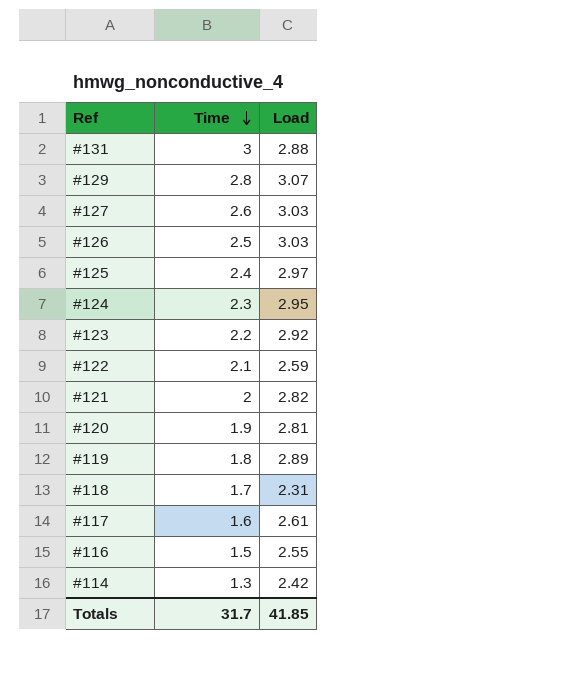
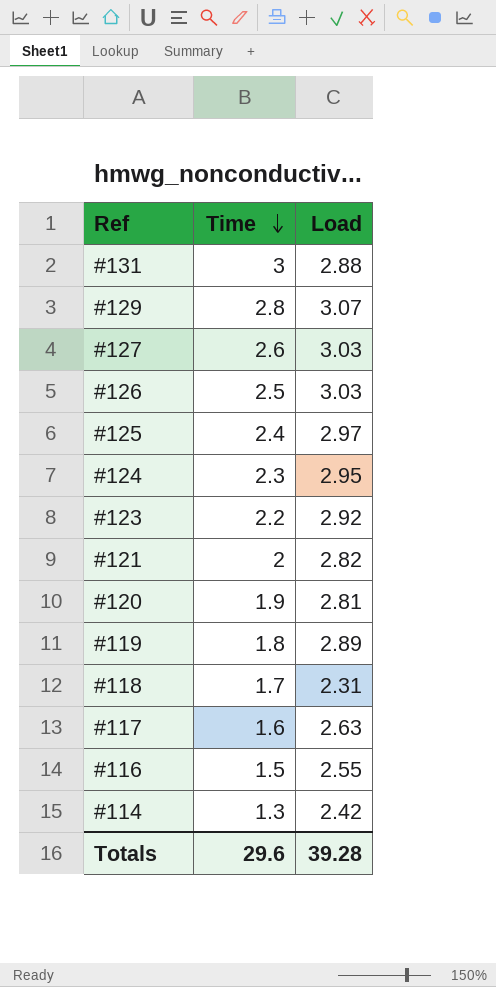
row #122: 2.1 | 2.59 -> none
#117 | Load: 2.61 -> 2.63
Totals | Time: 31.7 -> 29.6
Totals | Load: 41.85 -> 39.28

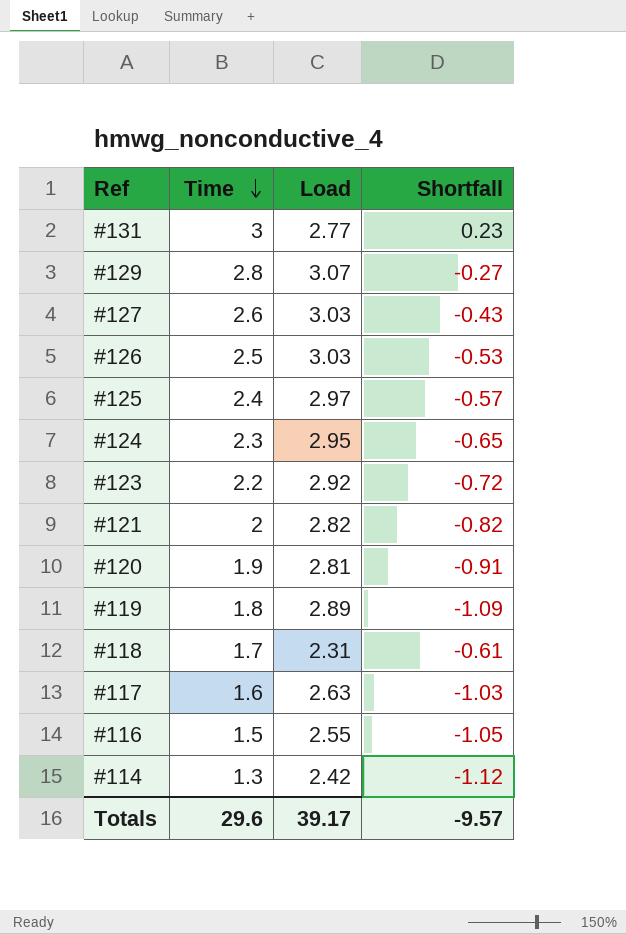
column Shortfall | formula: none -> [Time] - [Load]
#131 | Load: 2.88 -> 2.77
Totals | Load: 39.28 -> 39.17

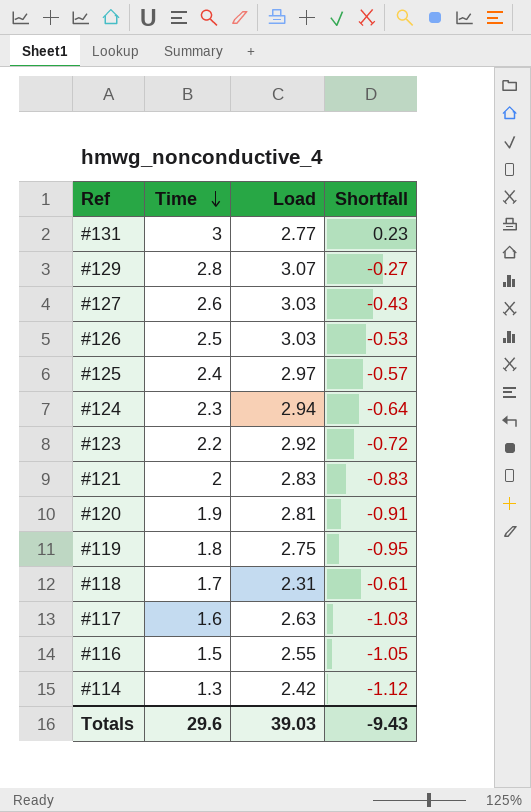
#124 | Load: 2.95 -> 2.94
#124 | Shortfall: -0.65 -> -0.64
#121 | Load: 2.82 -> 2.83
#121 | Shortfall: -0.82 -> -0.83
#119 | Load: 2.89 -> 2.75
#119 | Shortfall: -1.09 -> -0.95
Totals | Load: 39.17 -> 39.03
Totals | Shortfall: -9.57 -> -9.43

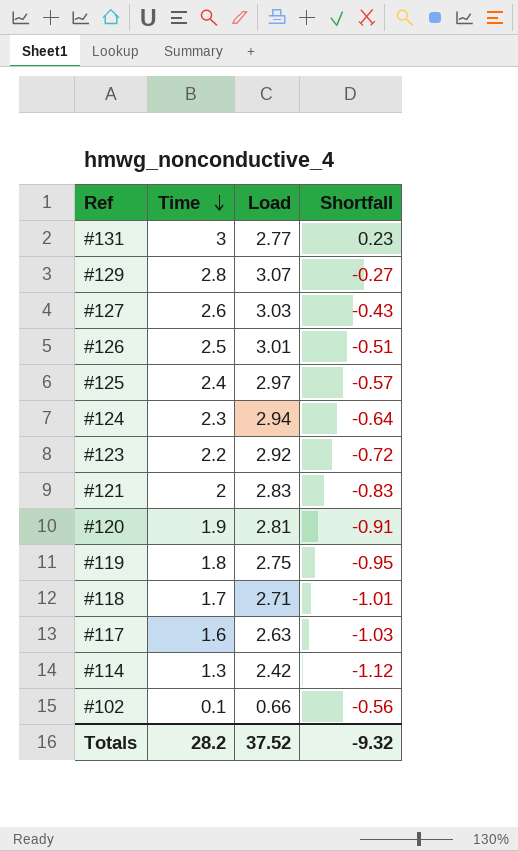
row #116: 1.5 | 2.55 | -1.05 -> none
#126 | Load: 3.03 -> 3.01
#126 | Shortfall: -0.53 -> -0.51
#118 | Load: 2.31 -> 2.71
#118 | Shortfall: -0.61 -> -1.01
row #102: none -> 0.1 | 0.66 | -0.56
Totals | Time: 29.6 -> 28.2
Totals | Load: 39.03 -> 37.52
Totals | Shortfall: -9.43 -> -9.32

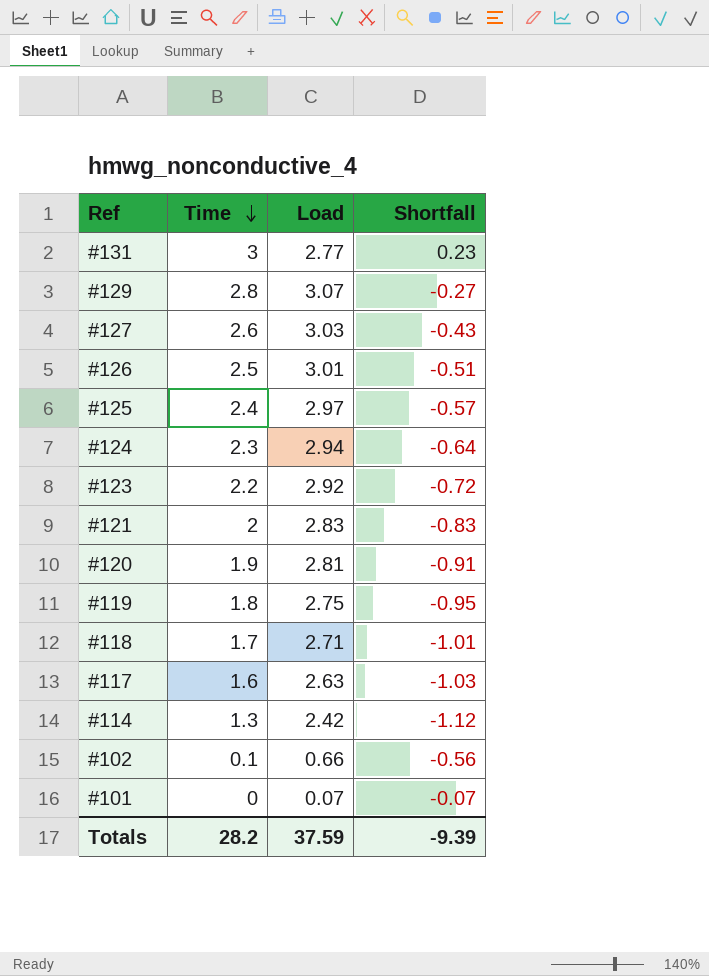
row #101: none -> 0 | 0.07 | -0.07
Totals | Load: 37.52 -> 37.59
Totals | Shortfall: -9.32 -> -9.39

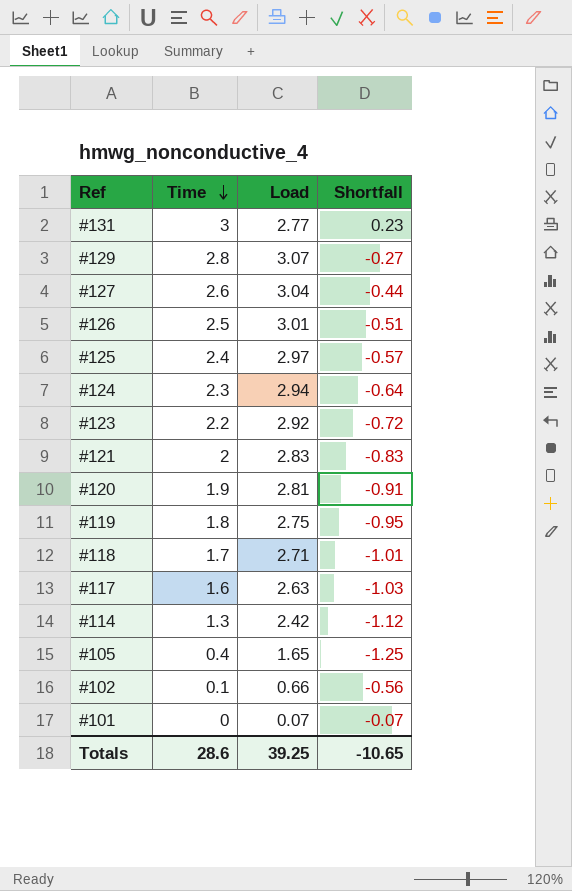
#127 | Load: 3.03 -> 3.04
#127 | Shortfall: -0.43 -> -0.44
row #105: none -> 0.4 | 1.65 | -1.25
Totals | Time: 28.2 -> 28.6
Totals | Load: 37.59 -> 39.25
Totals | Shortfall: -9.39 -> -10.65

